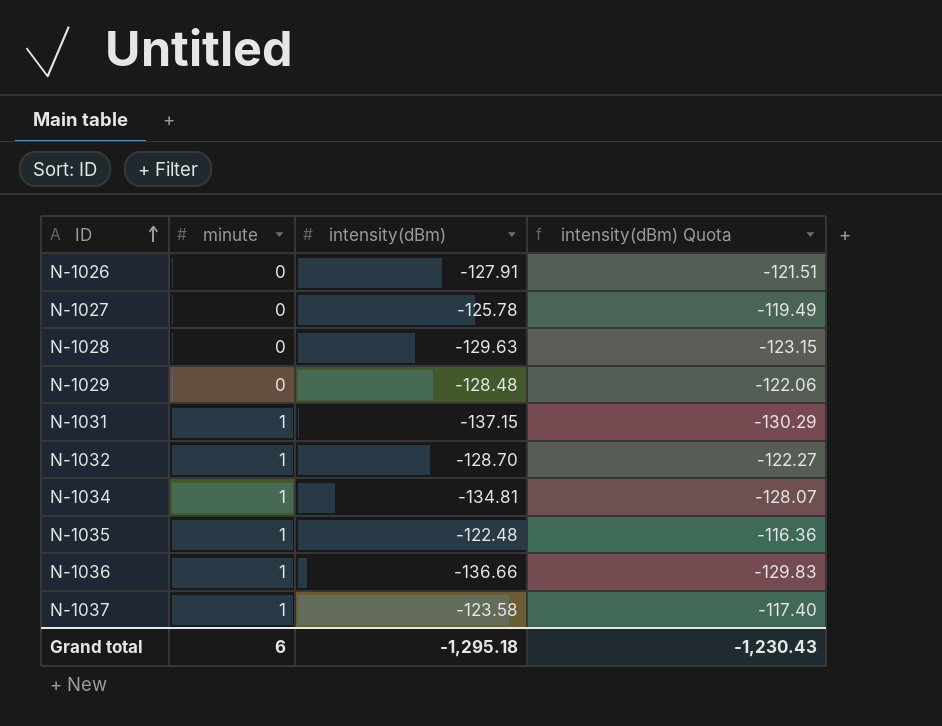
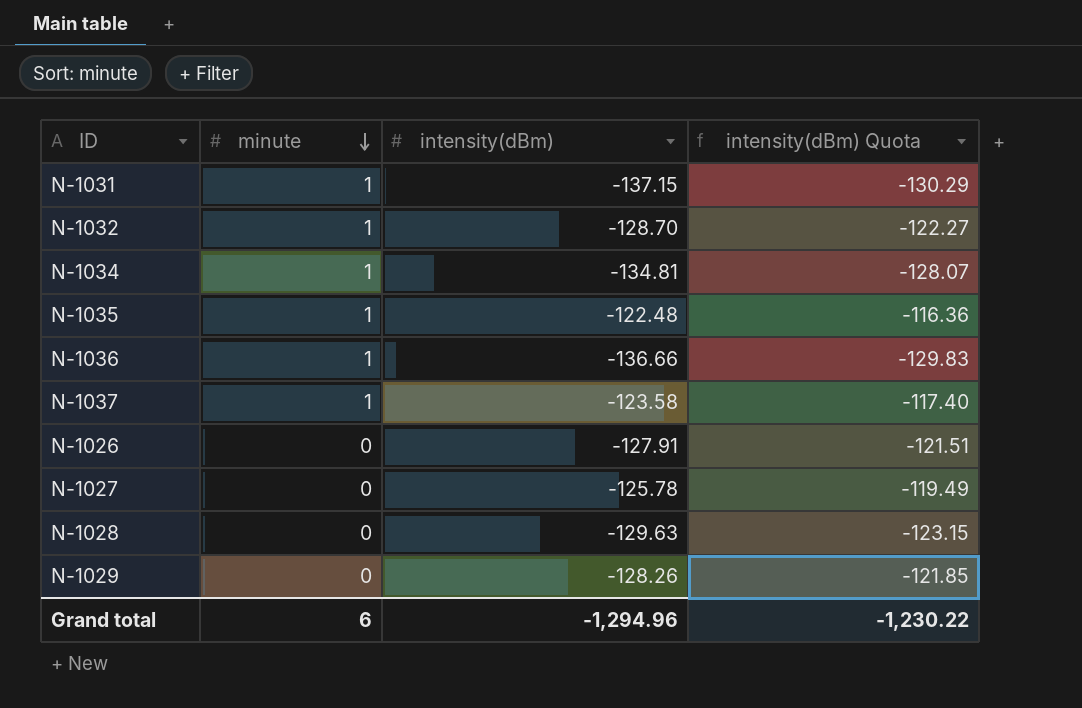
row order: ID ascending -> minute descending
N-1029 | intensity(dBm): -128.48 -> -128.26
N-1029 | intensity(dBm) Quota: -122.06 -> -121.85
Grand total | intensity(dBm): -1,295.18 -> -1,294.96
Grand total | intensity(dBm) Quota: -1,230.43 -> -1,230.22

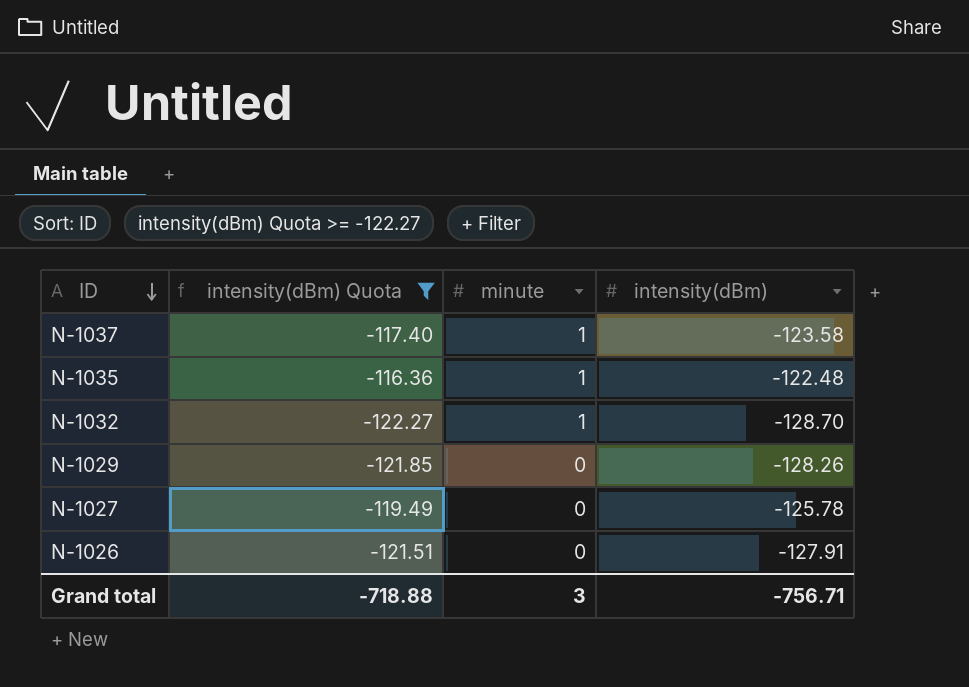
filter: none -> intensity(dBm) Quota >= -122.27
row order: minute descending -> ID descending
column intensity(dBm) Quota | position: 4 -> 2
Grand total | intensity(dBm) Quota: -1,230.22 -> -718.88
Grand total | minute: 6 -> 3
Grand total | intensity(dBm): -1,294.96 -> -756.71

